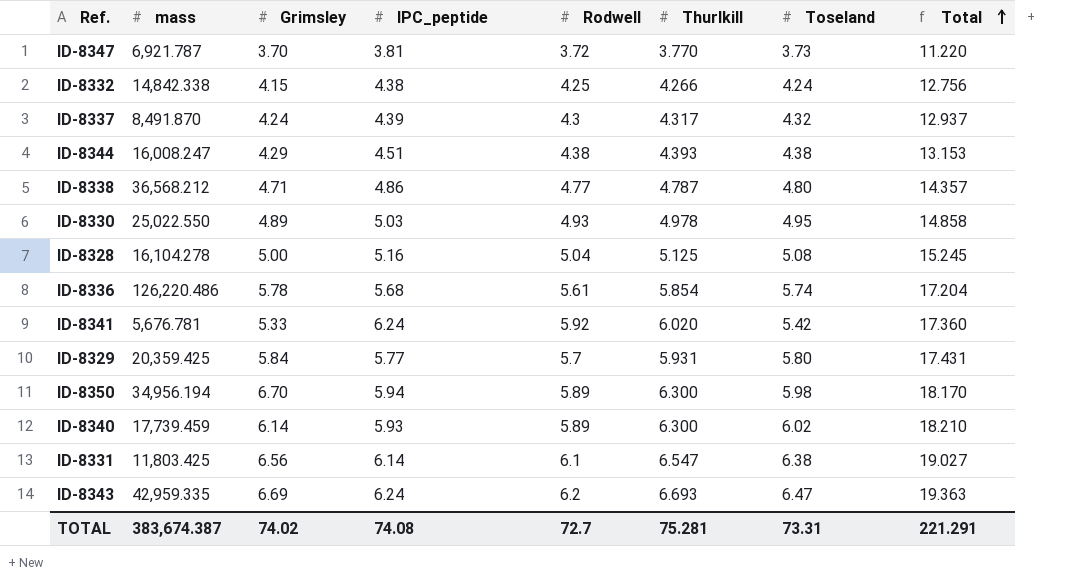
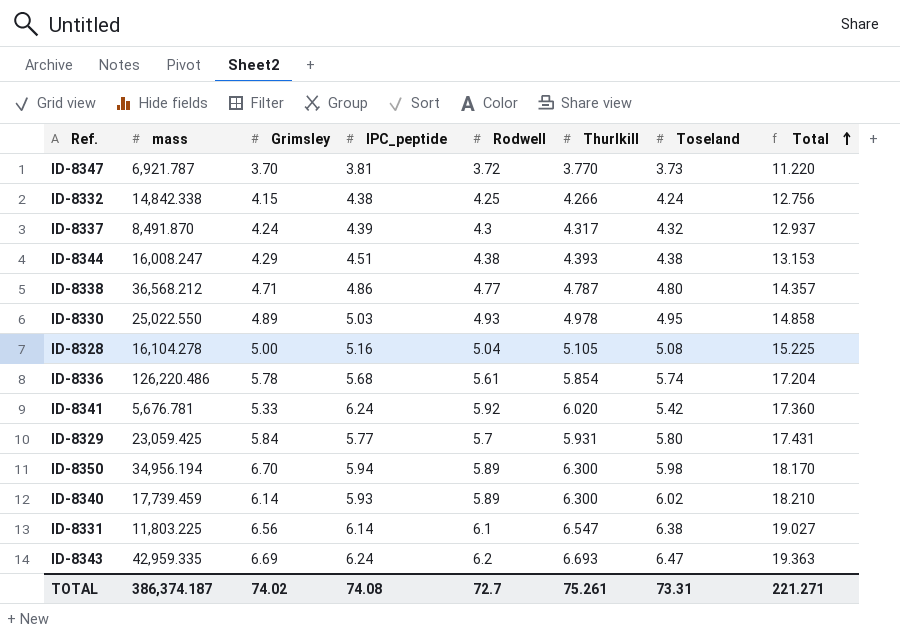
ID-8328 | Thurlkill: 5.125 -> 5.105
ID-8328 | Total: 15.245 -> 15.225
ID-8329 | mass: 20,359.425 -> 23,059.425
ID-8331 | mass: 11,803.425 -> 11,803.225
TOTAL | mass: 383,674.387 -> 386,374.187
TOTAL | Thurlkill: 75.281 -> 75.261
TOTAL | Total: 221.291 -> 221.271

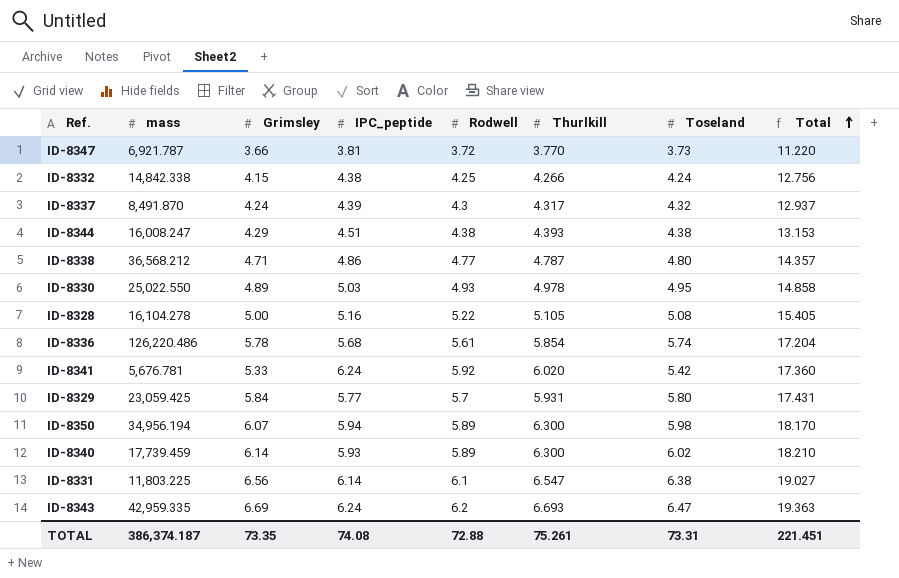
ID-8347 | Grimsley: 3.70 -> 3.66
ID-8328 | Rodwell: 5.04 -> 5.22
ID-8328 | Total: 15.225 -> 15.405
ID-8350 | Grimsley: 6.70 -> 6.07
TOTAL | Grimsley: 74.02 -> 73.35
TOTAL | Rodwell: 72.7 -> 72.88
TOTAL | Total: 221.271 -> 221.451

